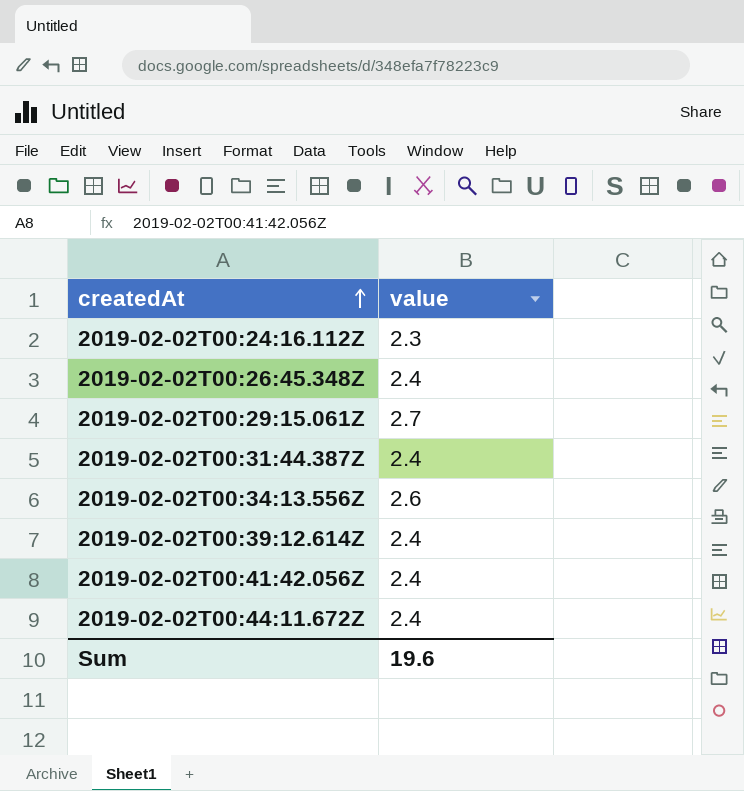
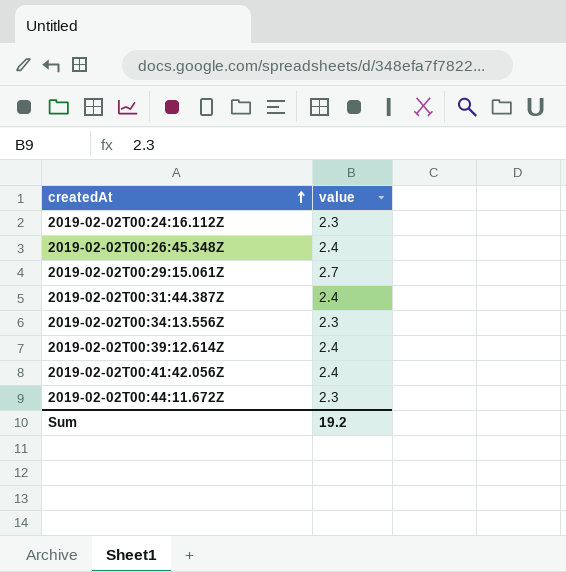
2019-02-02T00:34:13.556Z | value: 2.6 -> 2.3
2019-02-02T00:44:11.672Z | value: 2.4 -> 2.3
Sum | value: 19.6 -> 19.2

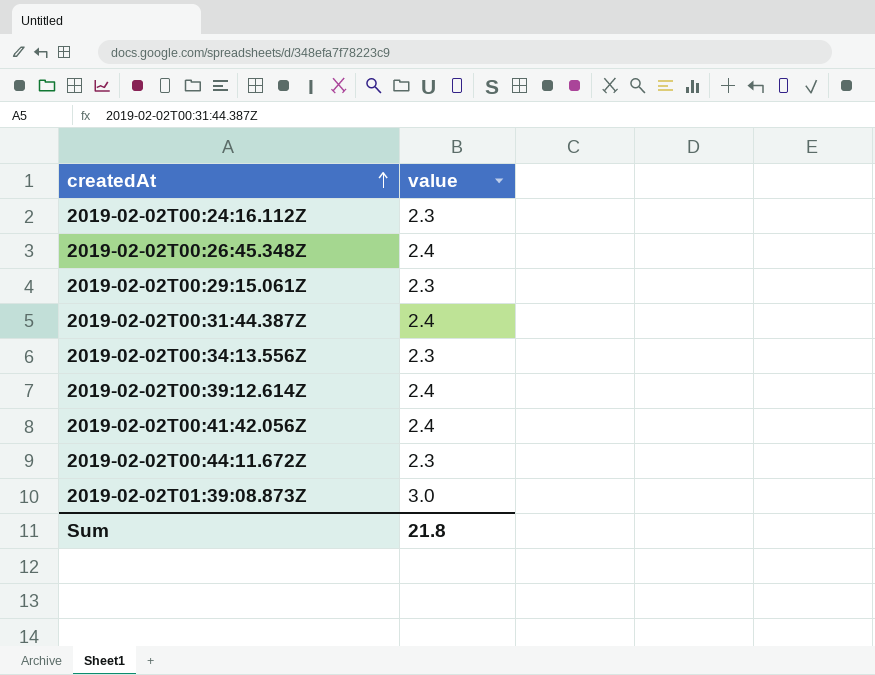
2019-02-02T00:29:15.061Z | value: 2.7 -> 2.3
row 2019-02-02T01:39:08.873Z: none -> 3.0
Sum | value: 19.2 -> 21.8

